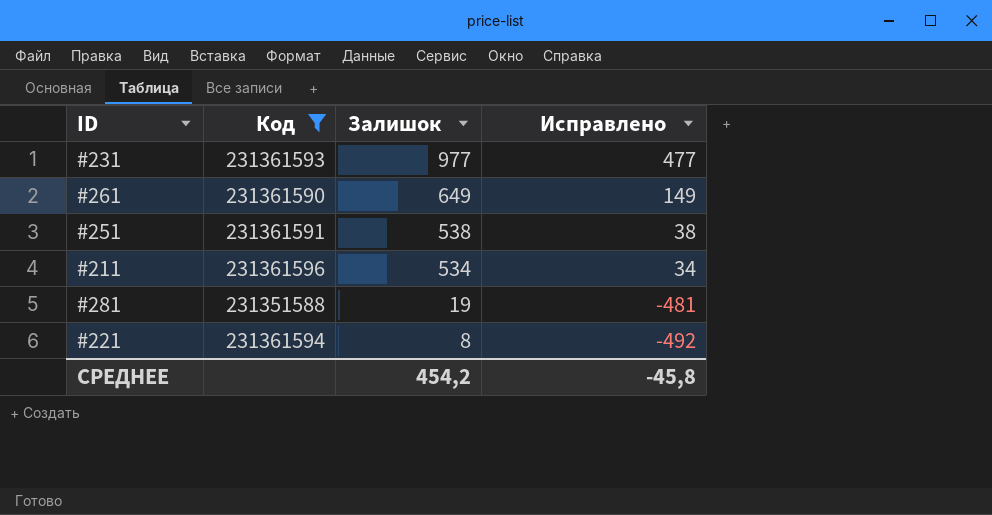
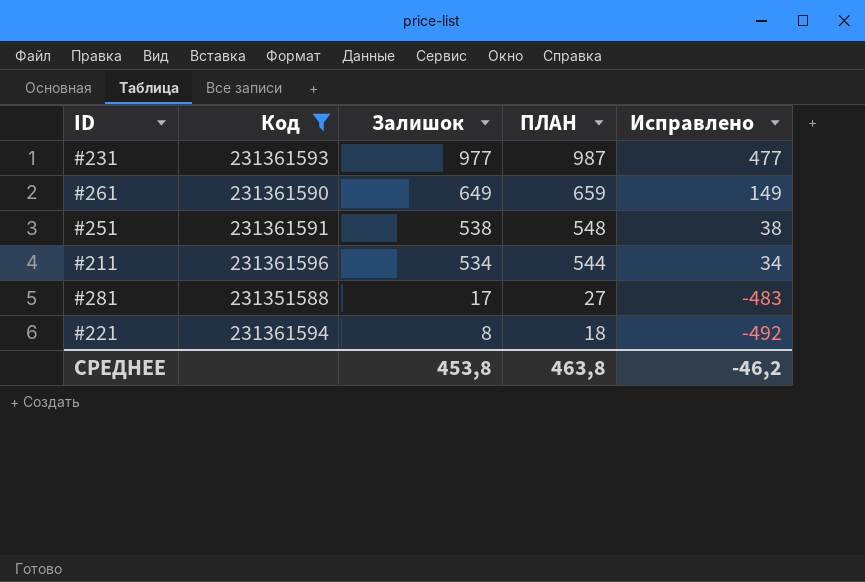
column ПЛАН | formula: none -> [Залишок] + 10
#281 | Залишок: 19 -> 17
#281 | Исправлено: -481 -> -483
СРЕДНЕЕ | Залишок: 454,2 -> 453,8
СРЕДНЕЕ | Исправлено: -45,8 -> -46,2

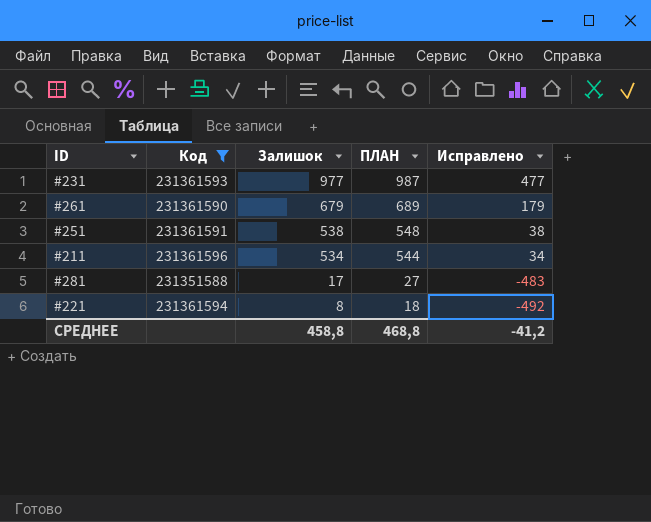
#261 | Залишок: 649 -> 679
#261 | ПЛАН: 659 -> 689
#261 | Исправлено: 149 -> 179
СРЕДНЕЕ | Залишок: 453,8 -> 458,8
СРЕДНЕЕ | ПЛАН: 463,8 -> 468,8
СРЕДНЕЕ | Исправлено: -46,2 -> -41,2

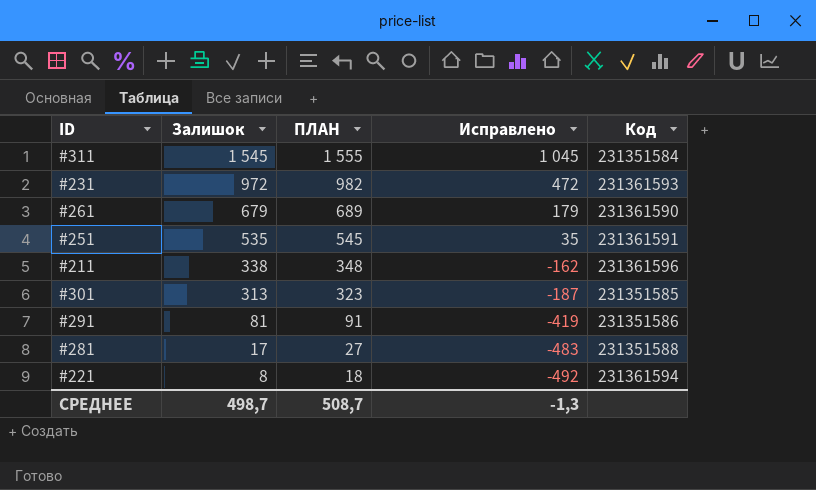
filter: Код >= 231351588 -> none
column Код | position: 2 -> 5
#231 | Залишок: 977 -> 972
#231 | ПЛАН: 987 -> 982
#231 | Исправлено: 477 -> 472
#251 | Залишок: 538 -> 535
#251 | ПЛАН: 548 -> 545
#251 | Исправлено: 38 -> 35
#211 | Залишок: 534 -> 338
#211 | ПЛАН: 544 -> 348
#211 | Исправлено: 34 -> -162
СРЕДНЕЕ | Залишок: 458,8 -> 498,7
СРЕДНЕЕ | ПЛАН: 468,8 -> 508,7
СРЕДНЕЕ | Исправлено: -41,2 -> -1,3

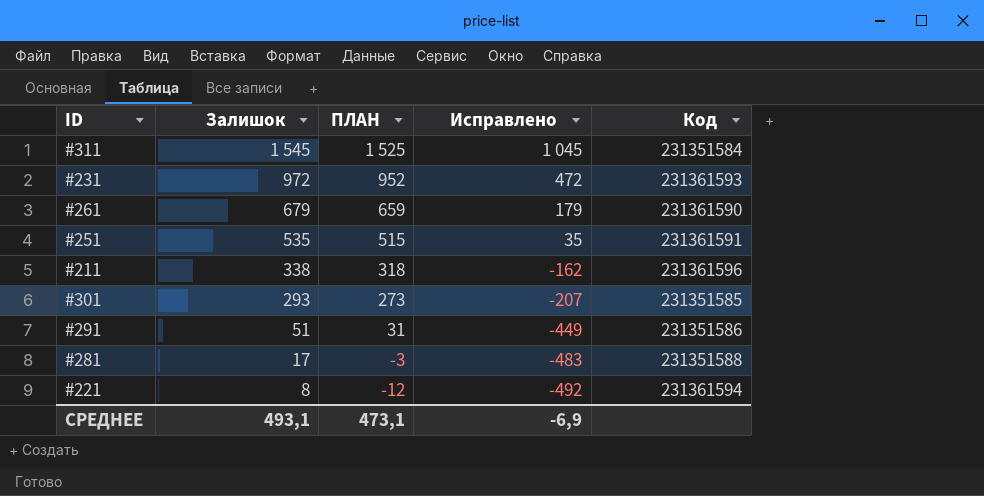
column ПЛАН | formula: [Залишок] + 10 -> [Залишок] - 20
#301 | Залишок: 313 -> 293
#301 | Исправлено: -187 -> -207
#291 | Залишок: 81 -> 51
#291 | Исправлено: -419 -> -449
СРЕДНЕЕ | Залишок: 498,7 -> 493,1
СРЕДНЕЕ | ПЛАН: 508,7 -> 473,1
СРЕДНЕЕ | Исправлено: -1,3 -> -6,9

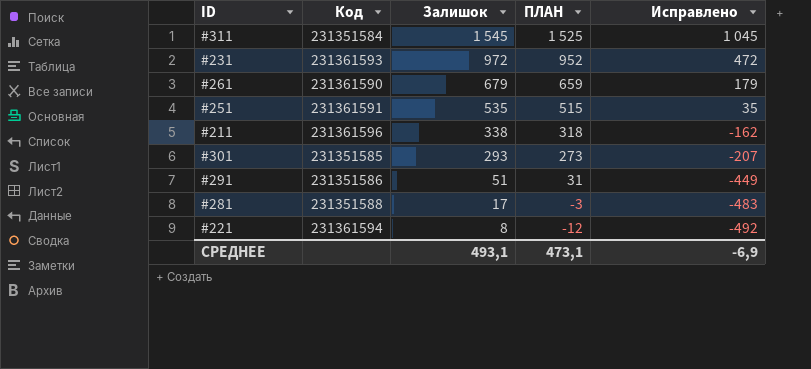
column Код | position: 5 -> 2

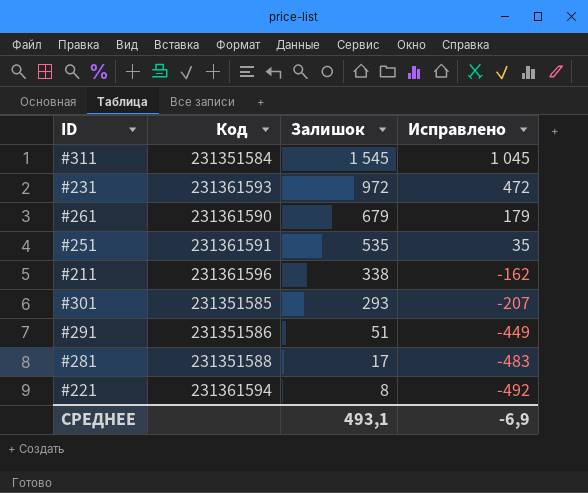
column ПЛАН | formula: [Залишок] - 20 -> none

